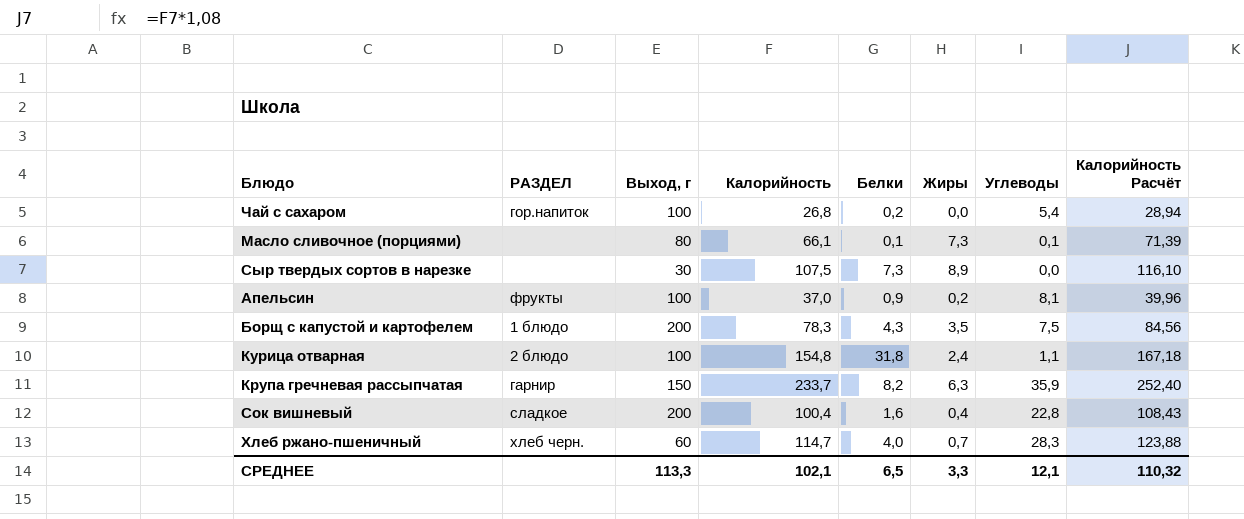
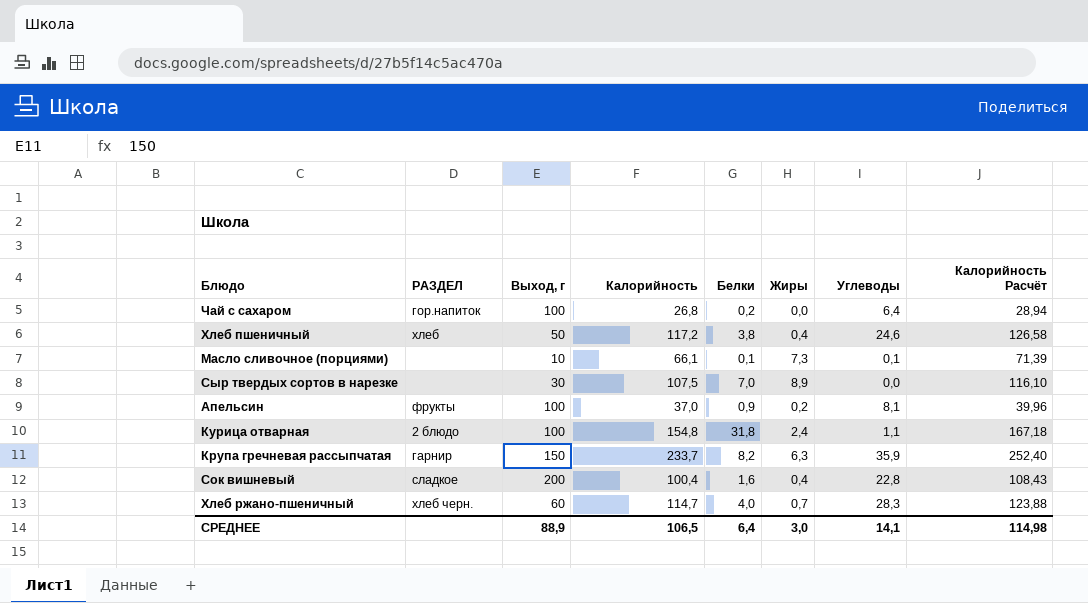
row Борщ с капустой и картофелем: 1 блюдо | 200 | 78,3 | 4,3 | 3,5 | 7,5 | 84,56 -> none
Чай с сахаром | Углеводы: 5,4 -> 6,4
row Хлеб пшеничный: none -> хлеб | 50 | 117,2 | 3,8 | 0,4 | 24,6 | 126,58
Масло сливочное (порциями) | Выход, г: 80 -> 10
Сыр твердых сортов в нарезке | Белки: 7,3 -> 7,0
СРЕДНЕЕ | Выход, г: 113,3 -> 88,9
СРЕДНЕЕ | Калорийность: 102,1 -> 106,5
СРЕДНЕЕ | Белки: 6,5 -> 6,4
СРЕДНЕЕ | Жиры: 3,3 -> 3,0
СРЕДНЕЕ | Углеводы: 12,1 -> 14,1
СРЕДНЕЕ | Калорийность Расчёт: 110,32 -> 114,98

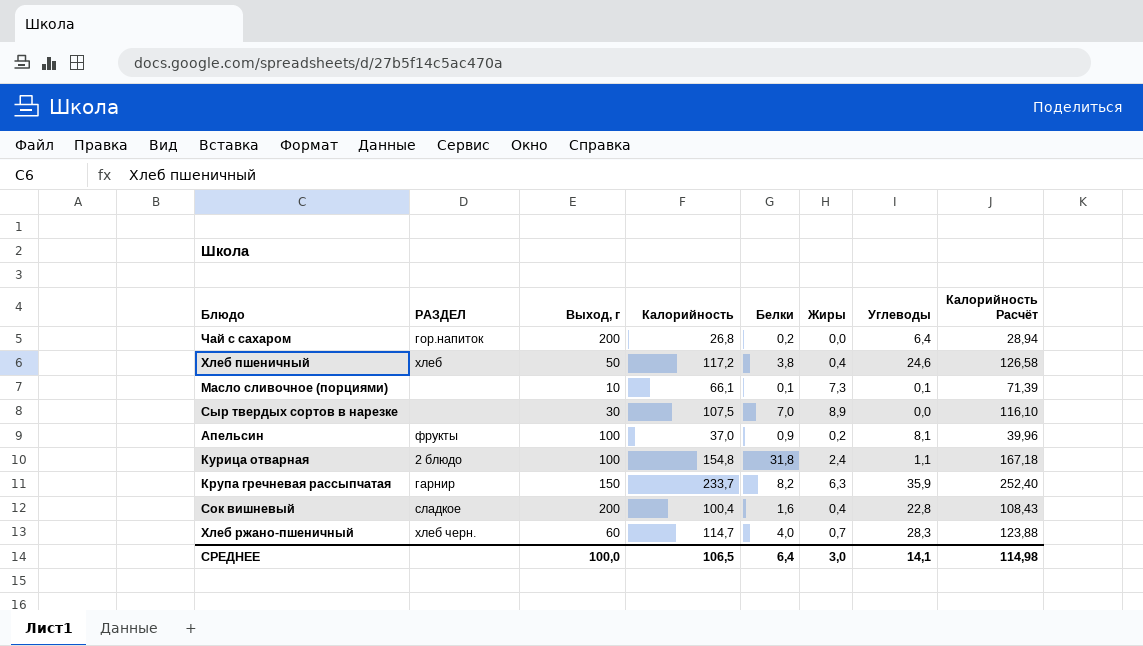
Чай с сахаром | Выход, г: 100 -> 200
СРЕДНЕЕ | Выход, г: 88,9 -> 100,0

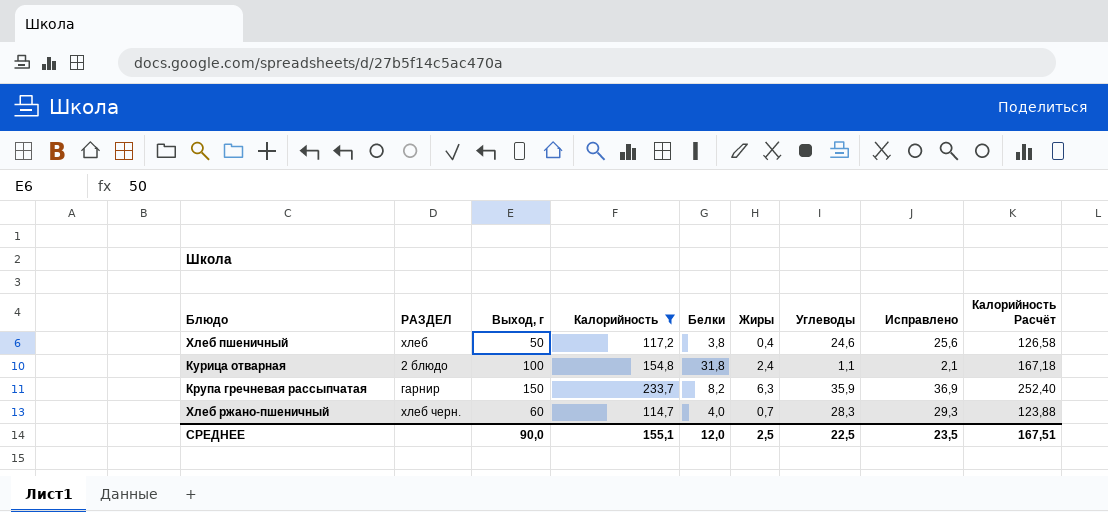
filter: none -> Калорийность >= 114,7
column Исправлено | formula: none -> [Углеводы] + 1
СРЕДНЕЕ | Выход, г: 100,0 -> 90,0
СРЕДНЕЕ | Калорийность: 106,5 -> 155,1
СРЕДНЕЕ | Белки: 6,4 -> 12,0
СРЕДНЕЕ | Жиры: 3,0 -> 2,5
СРЕДНЕЕ | Углеводы: 14,1 -> 22,5
СРЕДНЕЕ | Калорийность Расчёт: 114,98 -> 167,51

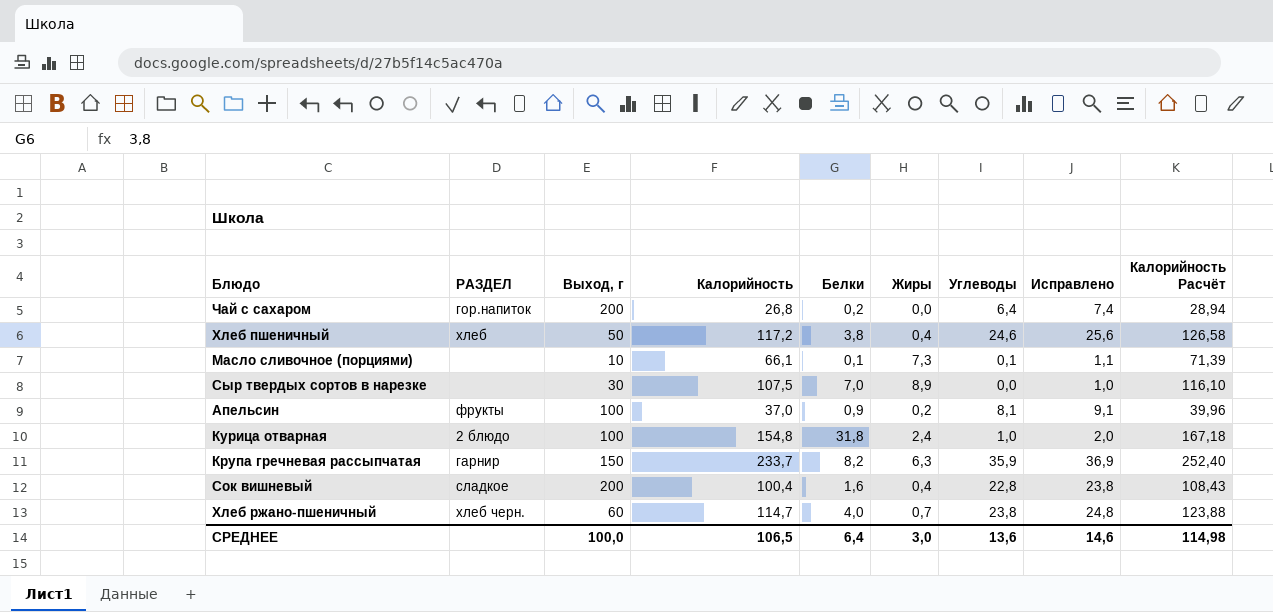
filter: Калорийность >= 114,7 -> none
Курица отварная | Углеводы: 1,1 -> 1,0
Курица отварная | Исправлено: 2,1 -> 2,0
Хлеб ржано-пшеничный | Углеводы: 28,3 -> 23,8
Хлеб ржано-пшеничный | Исправлено: 29,3 -> 24,8
СРЕДНЕЕ | Выход, г: 90,0 -> 100,0
СРЕДНЕЕ | Калорийность: 155,1 -> 106,5
СРЕДНЕЕ | Белки: 12,0 -> 6,4
СРЕДНЕЕ | Жиры: 2,5 -> 3,0
СРЕДНЕЕ | Углеводы: 22,5 -> 13,6
СРЕДНЕЕ | Исправлено: 23,5 -> 14,6
СРЕДНЕЕ | Калорийность Расчёт: 167,51 -> 114,98

